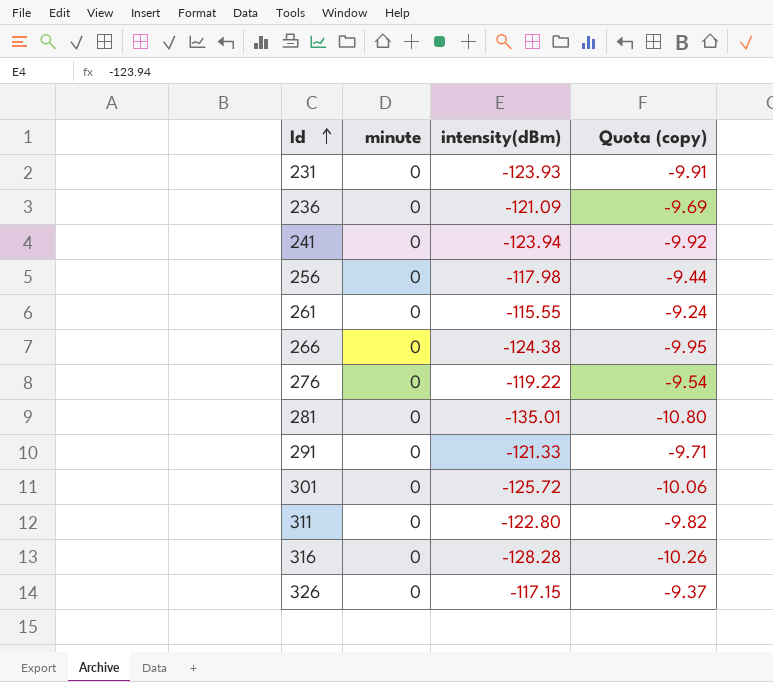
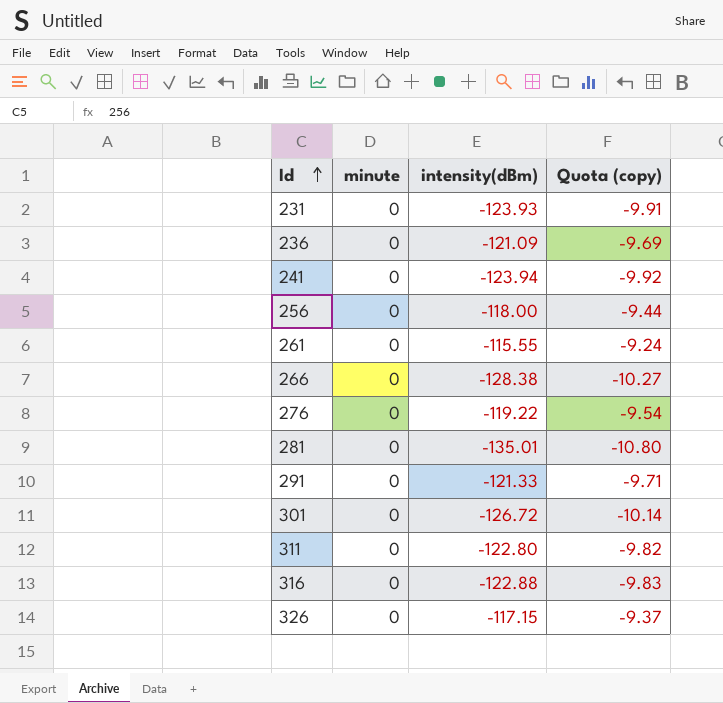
256 | intensity(dBm): -117.98 -> -118.00
266 | intensity(dBm): -124.38 -> -128.38
266 | Quota (copy): -9.95 -> -10.27
301 | intensity(dBm): -125.72 -> -126.72
301 | Quota (copy): -10.06 -> -10.14
316 | intensity(dBm): -128.28 -> -122.88
316 | Quota (copy): -10.26 -> -9.83

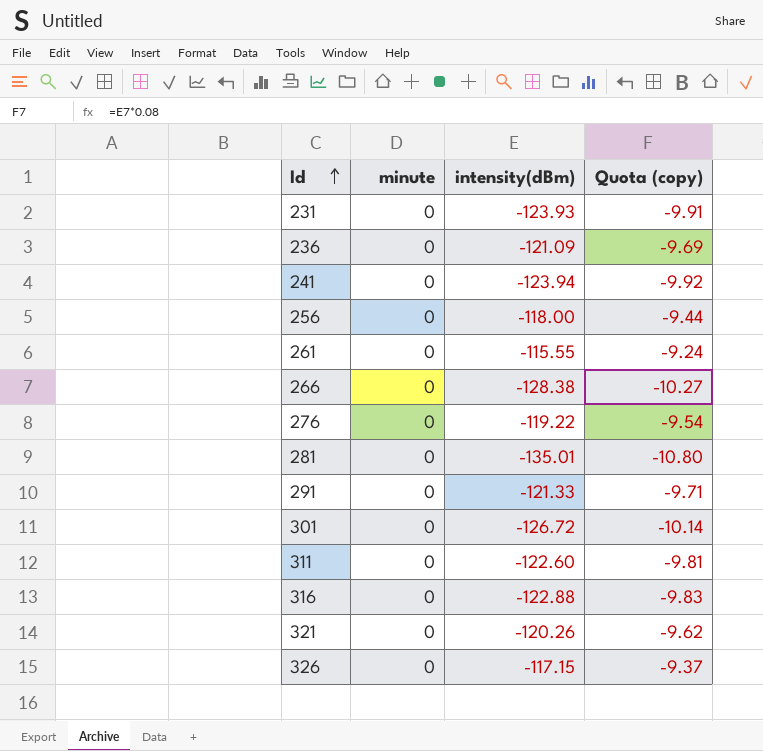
311 | intensity(dBm): -122.80 -> -122.60
311 | Quota (copy): -9.82 -> -9.81
row 321: none -> 0 | -120.26 | -9.62

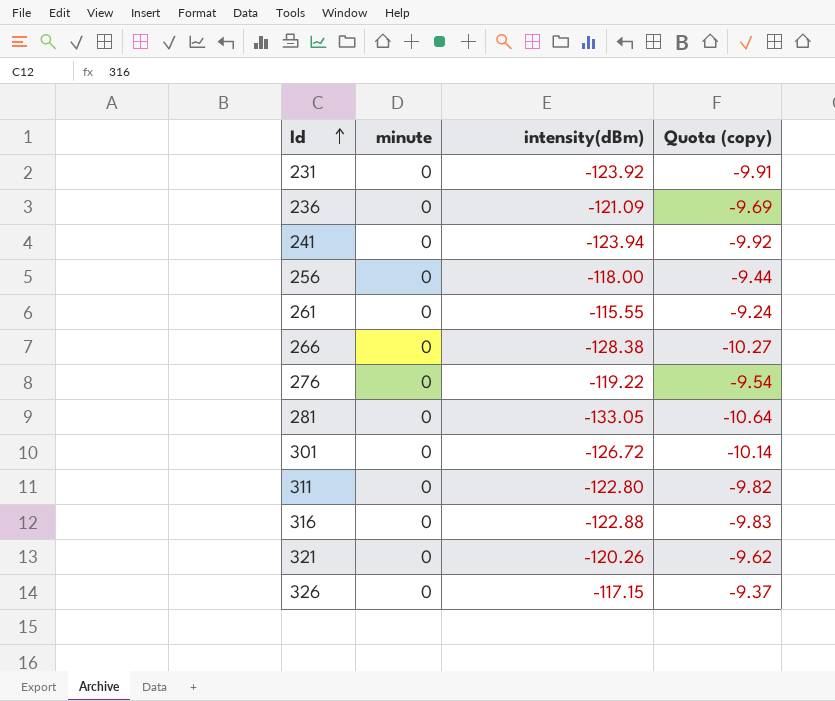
row 291: 0 | -121.33 | -9.71 -> none
231 | intensity(dBm): -123.93 -> -123.92
281 | intensity(dBm): -135.01 -> -133.05
281 | Quota (copy): -10.80 -> -10.64
311 | intensity(dBm): -122.60 -> -122.80
311 | Quota (copy): -9.81 -> -9.82

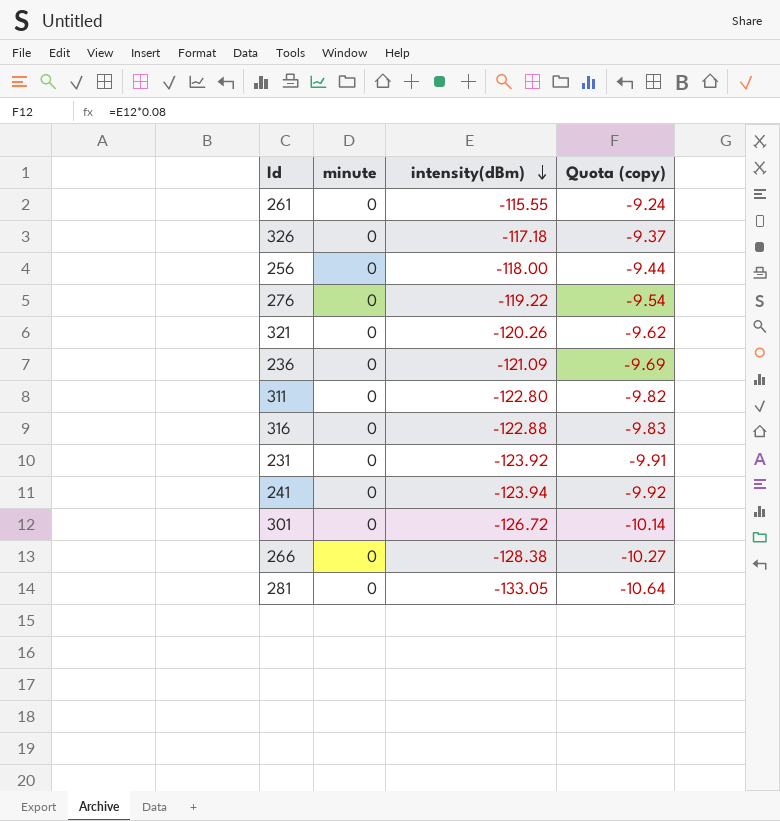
row order: Id ascending -> intensity(dBm) descending
326 | intensity(dBm): -117.15 -> -117.18

